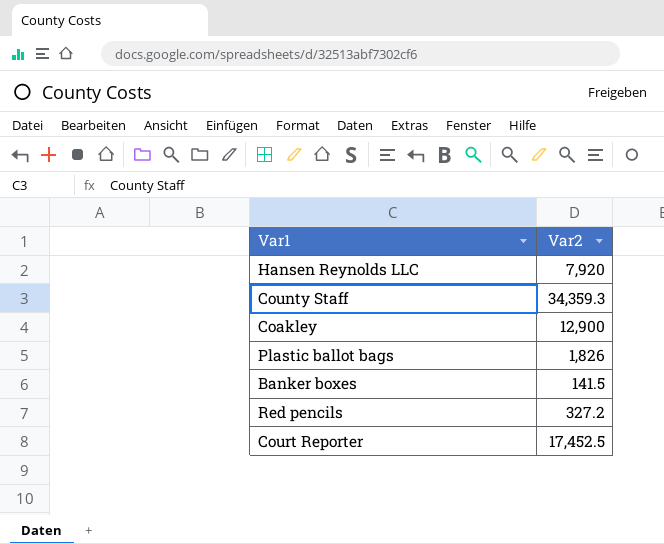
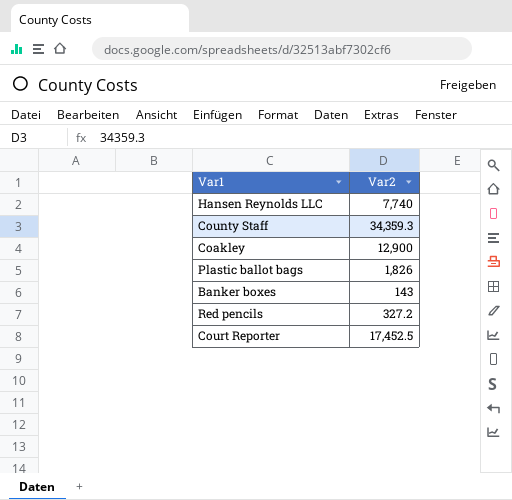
Hansen Reynolds LLC | Var2: 7,920 -> 7,740
Banker boxes | Var2: 141.5 -> 143

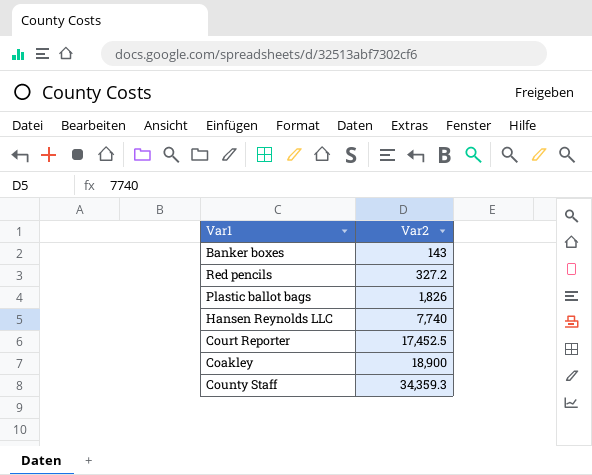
row order: none -> Var2 ascending
Coakley | Var2: 12,900 -> 18,900

